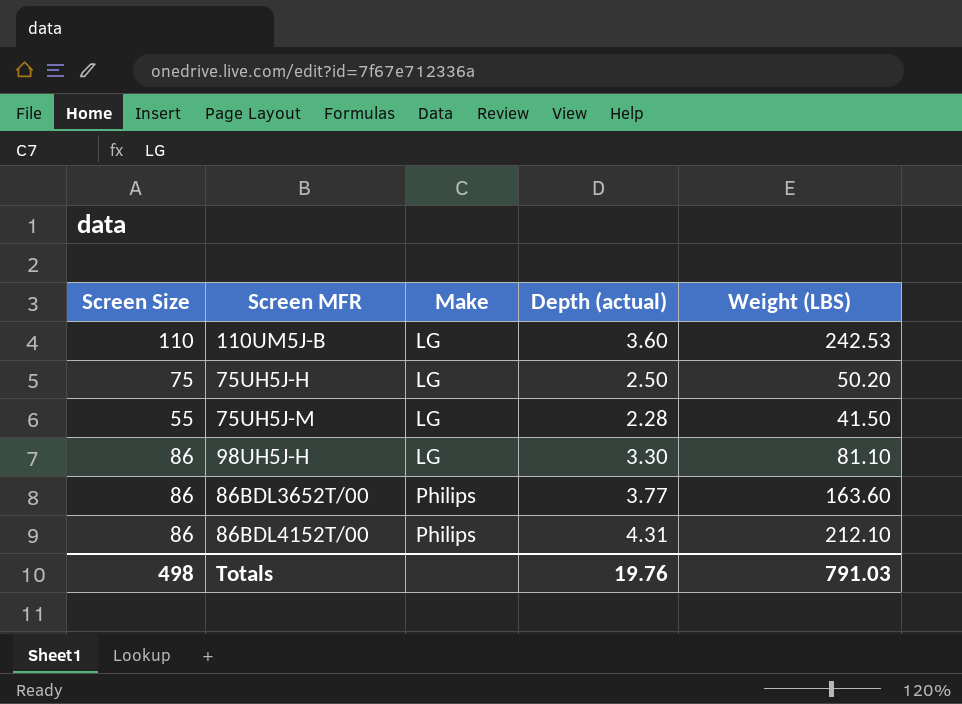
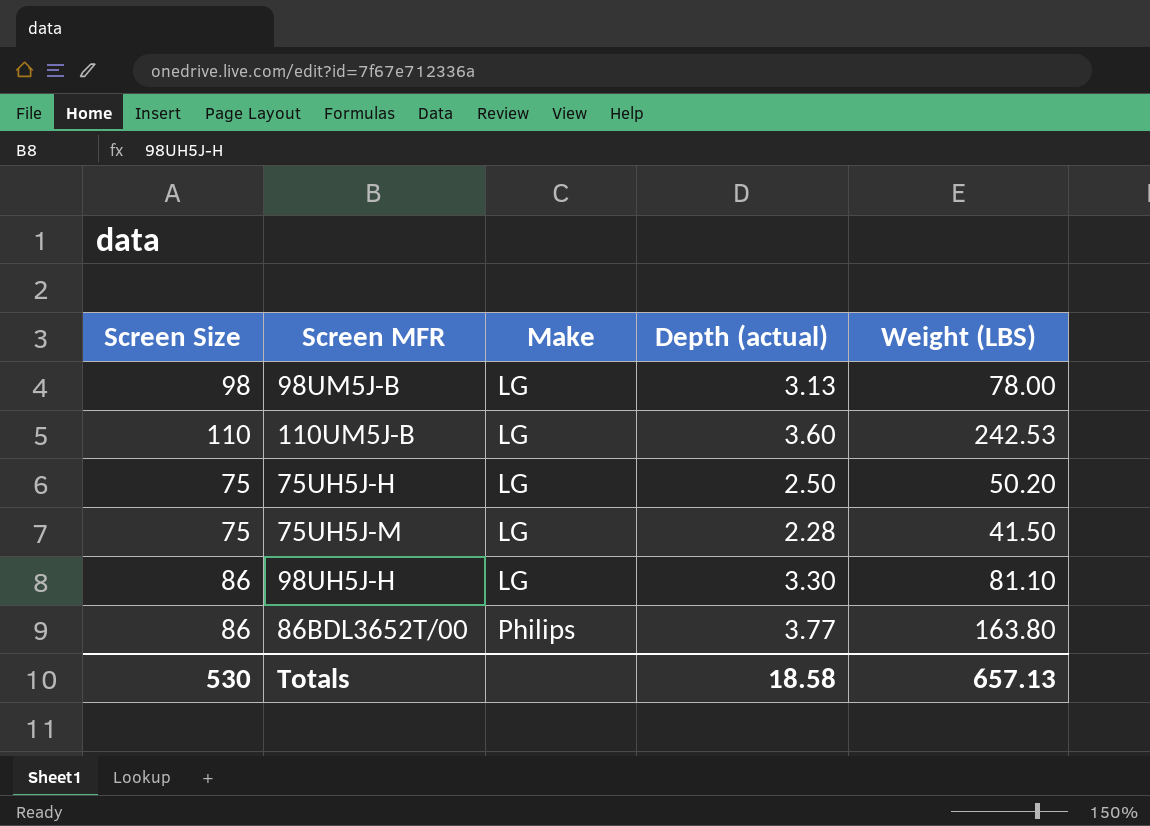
row 86BDL4152T/00: 86 | Philips | 4.31 | 212.10 -> none
row 98UM5J-B: none -> 98 | LG | 3.13 | 78.00
75UH5J-M | Screen Size: 55 -> 75
86BDL3652T/00 | Weight (LBS): 163.60 -> 163.80
Totals | Screen Size: 498 -> 530
Totals | Depth (actual): 19.76 -> 18.58
Totals | Weight (LBS): 791.03 -> 657.13

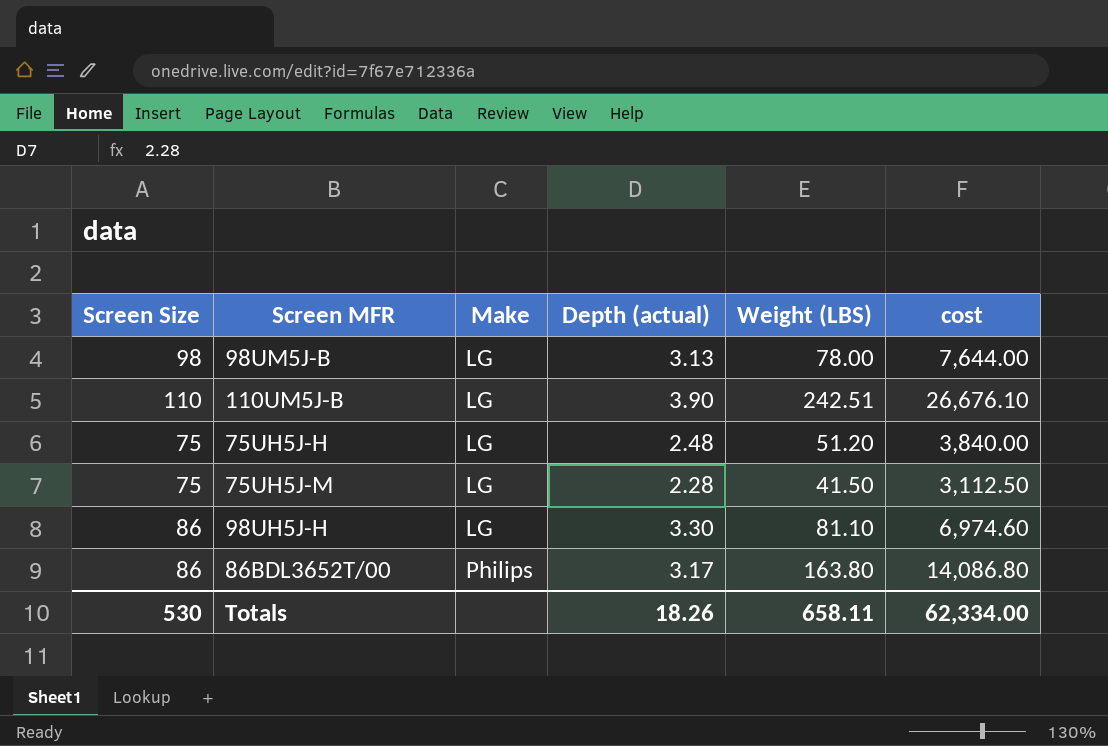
column cost | formula: none -> [Screen Size] * [Weight (LBS)]
110UM5J-B | Depth (actual): 3.60 -> 3.90
110UM5J-B | Weight (LBS): 242.53 -> 242.51
75UH5J-H | Depth (actual): 2.50 -> 2.48
75UH5J-H | Weight (LBS): 50.20 -> 51.20
86BDL3652T/00 | Depth (actual): 3.77 -> 3.17
Totals | Depth (actual): 18.58 -> 18.26
Totals | Weight (LBS): 657.13 -> 658.11

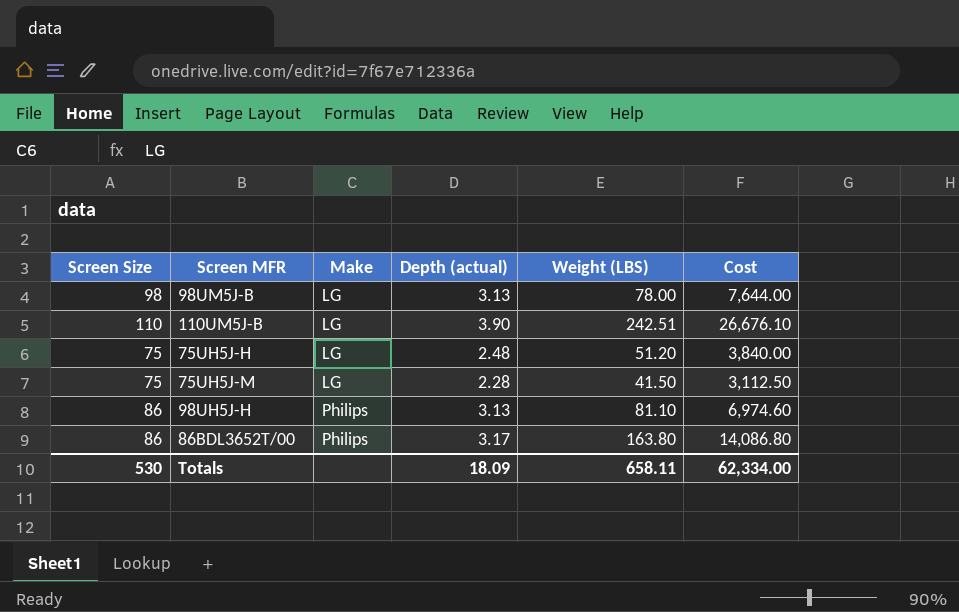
column name: cost -> Cost
98UH5J-H | Make: LG -> Philips
98UH5J-H | Depth (actual): 3.30 -> 3.13
Totals | Depth (actual): 18.26 -> 18.09

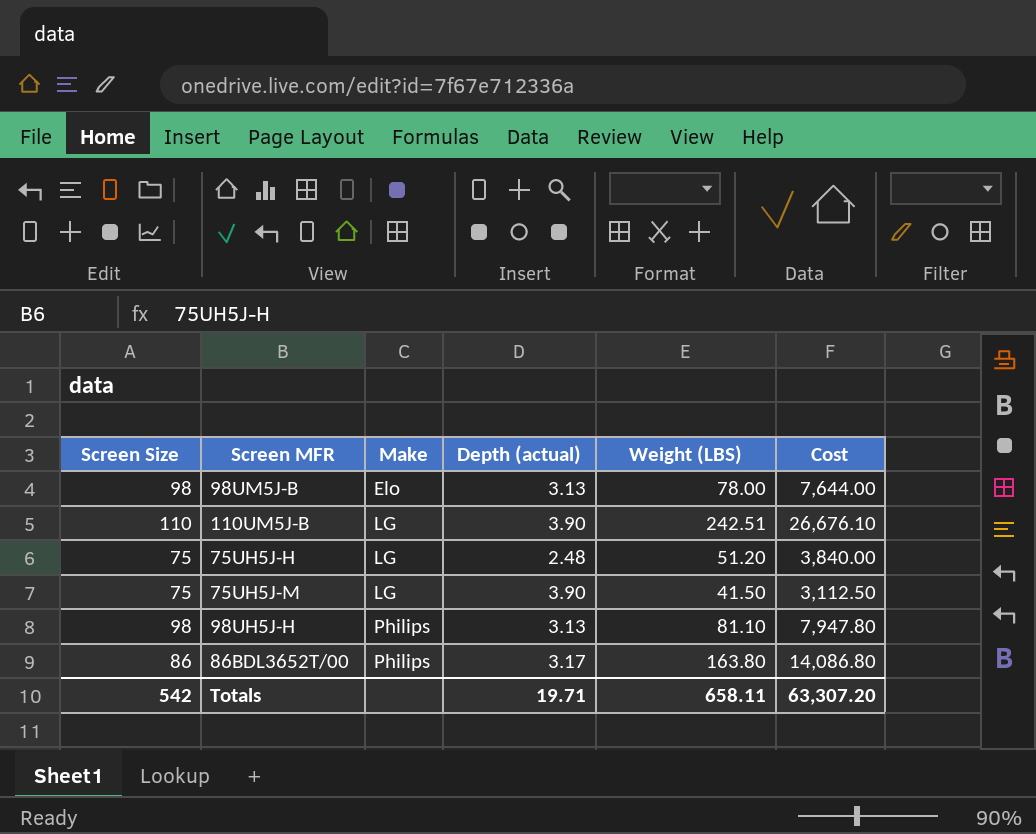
98UM5J-B | Make: LG -> Elo
75UH5J-M | Depth (actual): 2.28 -> 3.90
98UH5J-H | Screen Size: 86 -> 98
98UH5J-H | Cost: 6,974.60 -> 7,947.80
Totals | Screen Size: 530 -> 542
Totals | Depth (actual): 18.09 -> 19.71
Totals | Cost: 62,334.00 -> 63,307.20

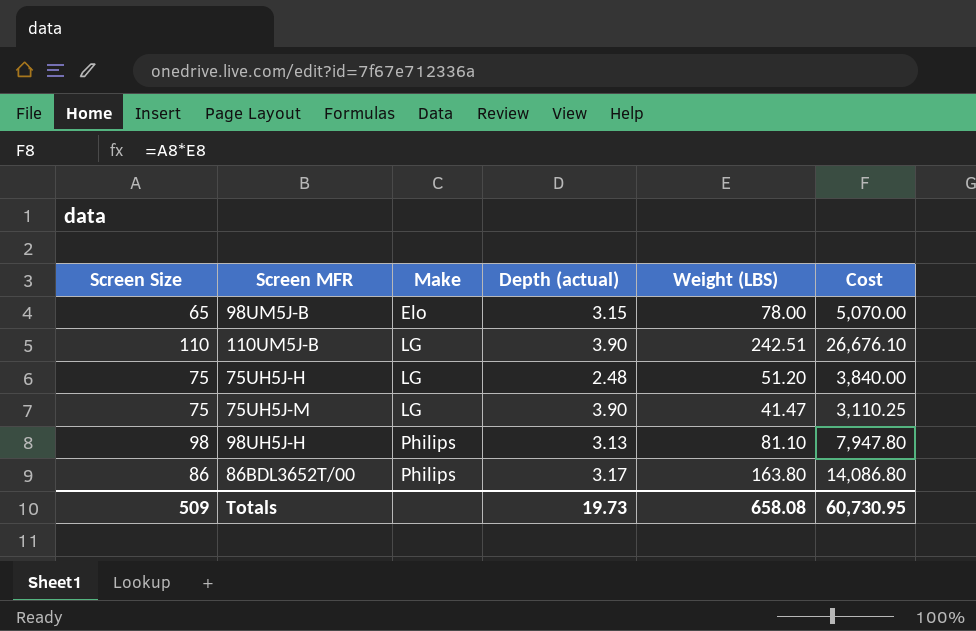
98UM5J-B | Screen Size: 98 -> 65
98UM5J-B | Depth (actual): 3.13 -> 3.15
98UM5J-B | Cost: 7,644.00 -> 5,070.00
75UH5J-M | Weight (LBS): 41.50 -> 41.47
75UH5J-M | Cost: 3,112.50 -> 3,110.25
Totals | Screen Size: 542 -> 509
Totals | Depth (actual): 19.71 -> 19.73
Totals | Weight (LBS): 658.11 -> 658.08
Totals | Cost: 63,307.20 -> 60,730.95

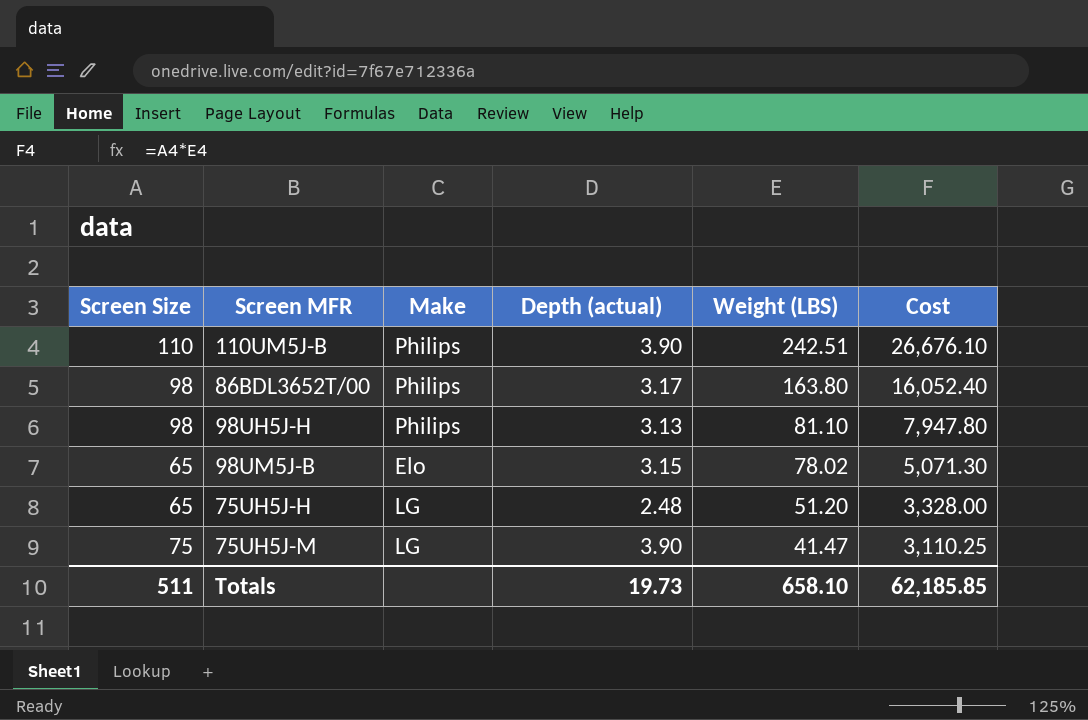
row order: Make ascending -> Weight (LBS) descending
110UM5J-B | Make: LG -> Philips
86BDL3652T/00 | Screen Size: 86 -> 98
86BDL3652T/00 | Cost: 14,086.80 -> 16,052.40
98UM5J-B | Weight (LBS): 78.00 -> 78.02
98UM5J-B | Cost: 5,070.00 -> 5,071.30
75UH5J-H | Screen Size: 75 -> 65
75UH5J-H | Cost: 3,840.00 -> 3,328.00
Totals | Screen Size: 509 -> 511
Totals | Weight (LBS): 658.08 -> 658.10
Totals | Cost: 60,730.95 -> 62,185.85

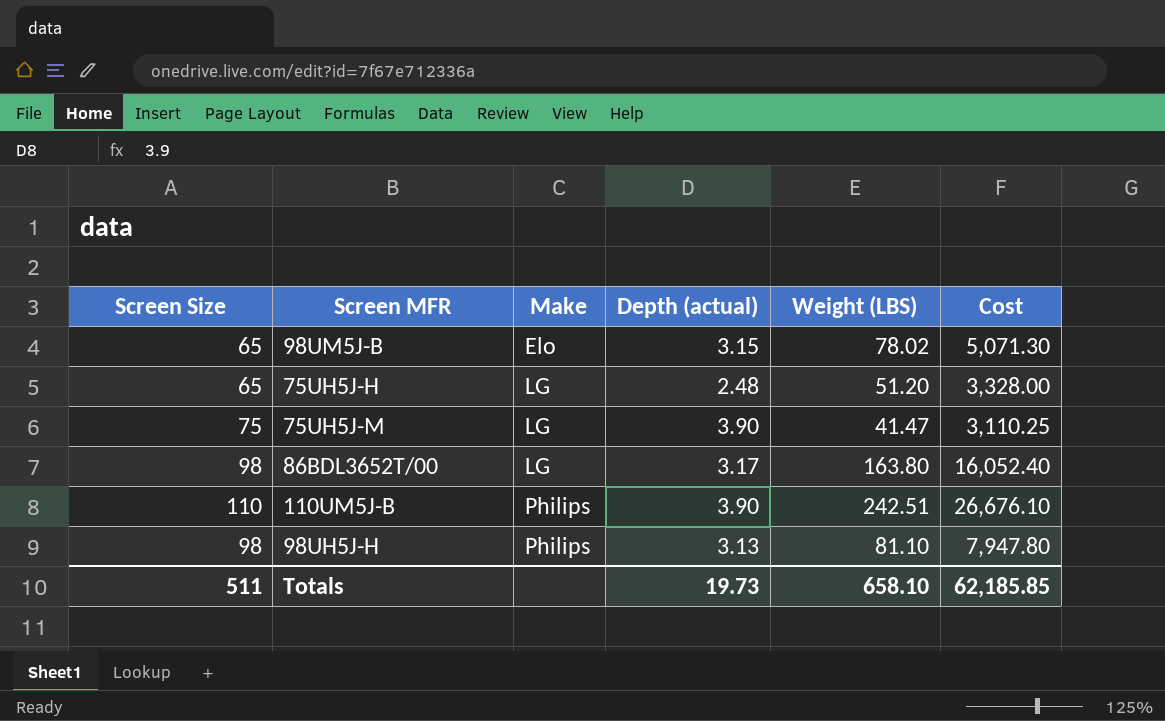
row order: Weight (LBS) descending -> Make ascending
86BDL3652T/00 | Make: Philips -> LG

